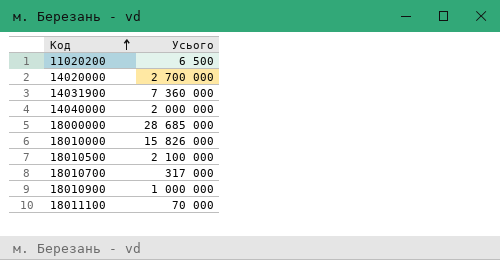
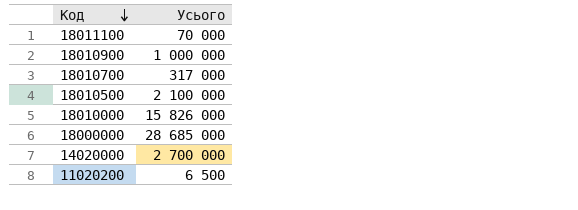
row order: Код ascending -> Код descending
row 14031900: 7 360 000 -> none
row 14040000: 2 000 000 -> none

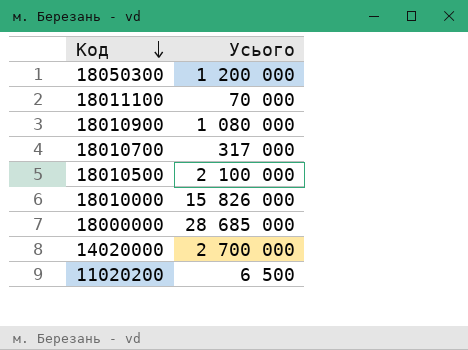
row 18050300: none -> 1 200 000
18010900 | Усього: 1 000 000 -> 1 080 000

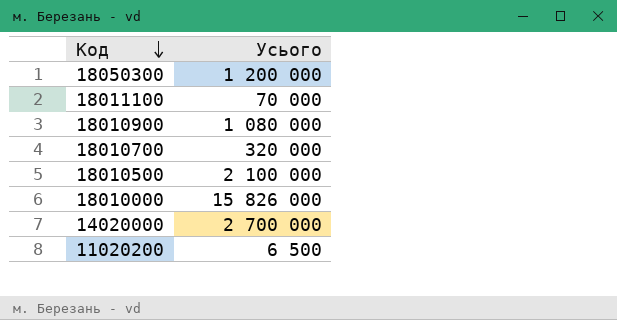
row 18000000: 28 685 000 -> none
18010700 | Усього: 317 000 -> 320 000

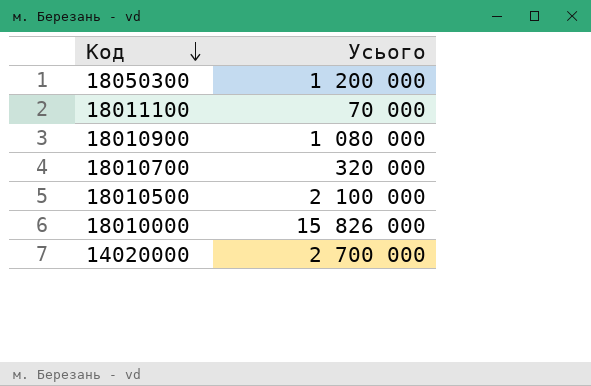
row 11020200: 6 500 -> none

